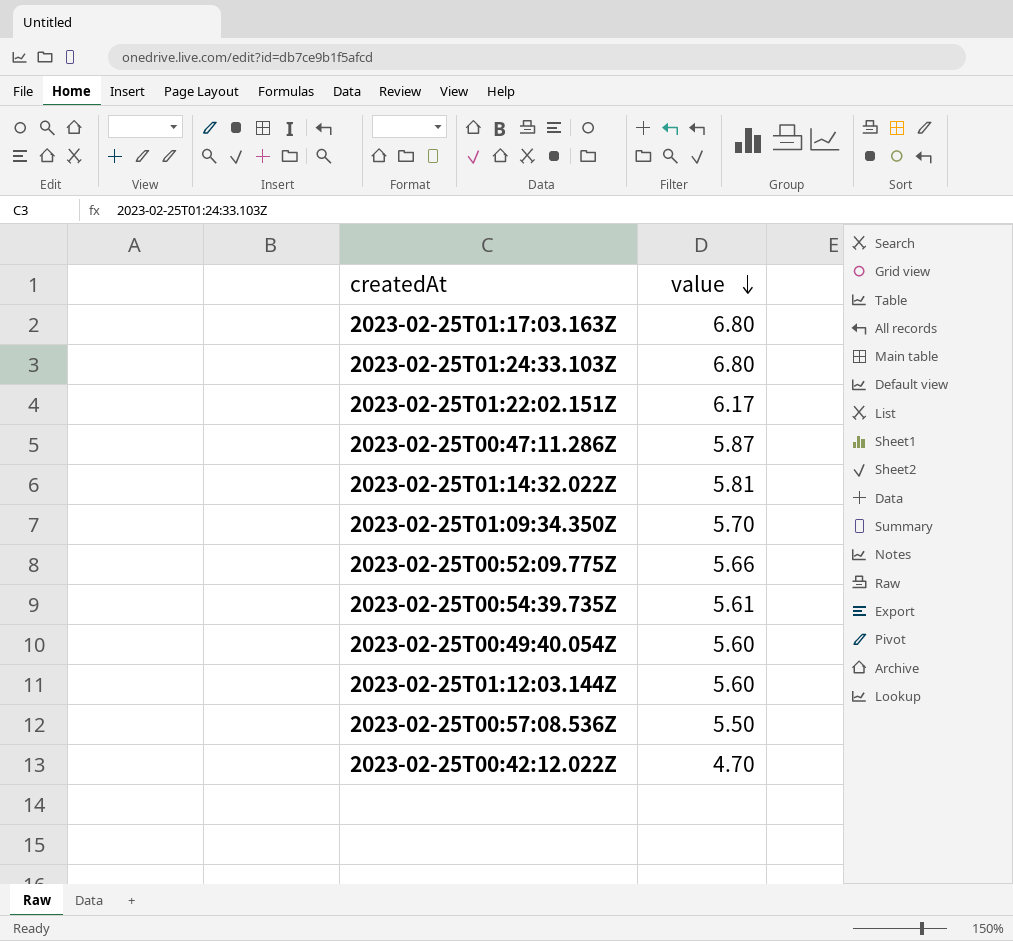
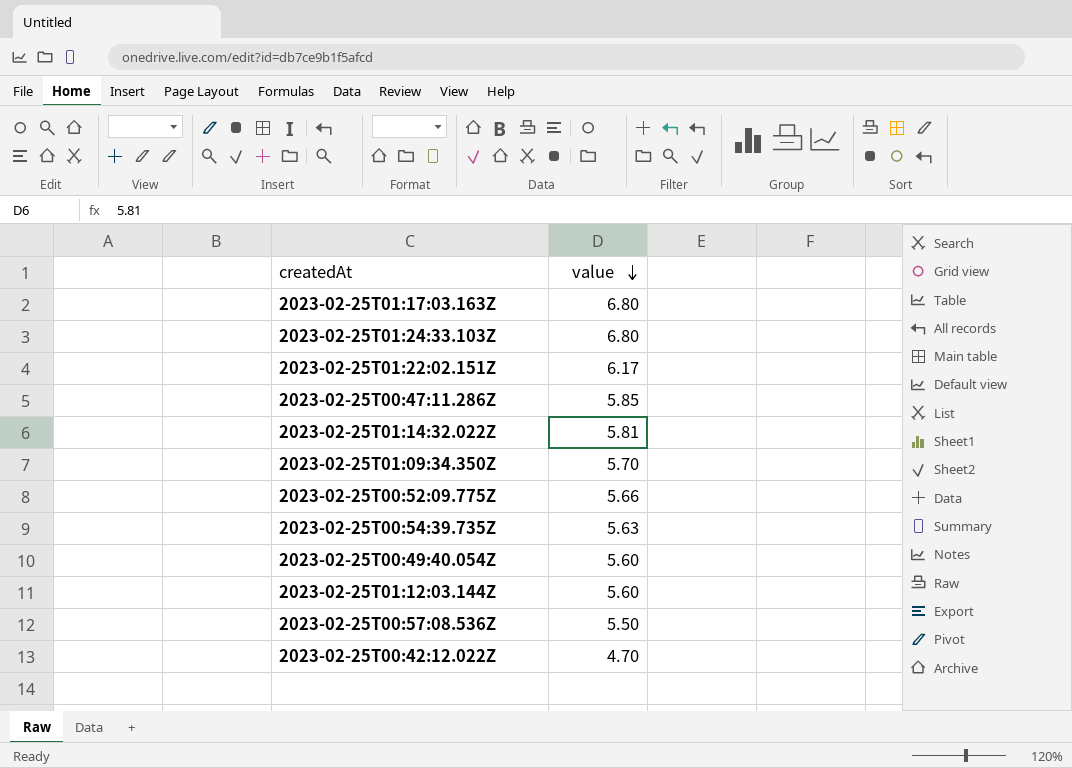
2023-02-25T00:47:11.286Z | value: 5.87 -> 5.85
2023-02-25T00:54:39.735Z | value: 5.61 -> 5.63

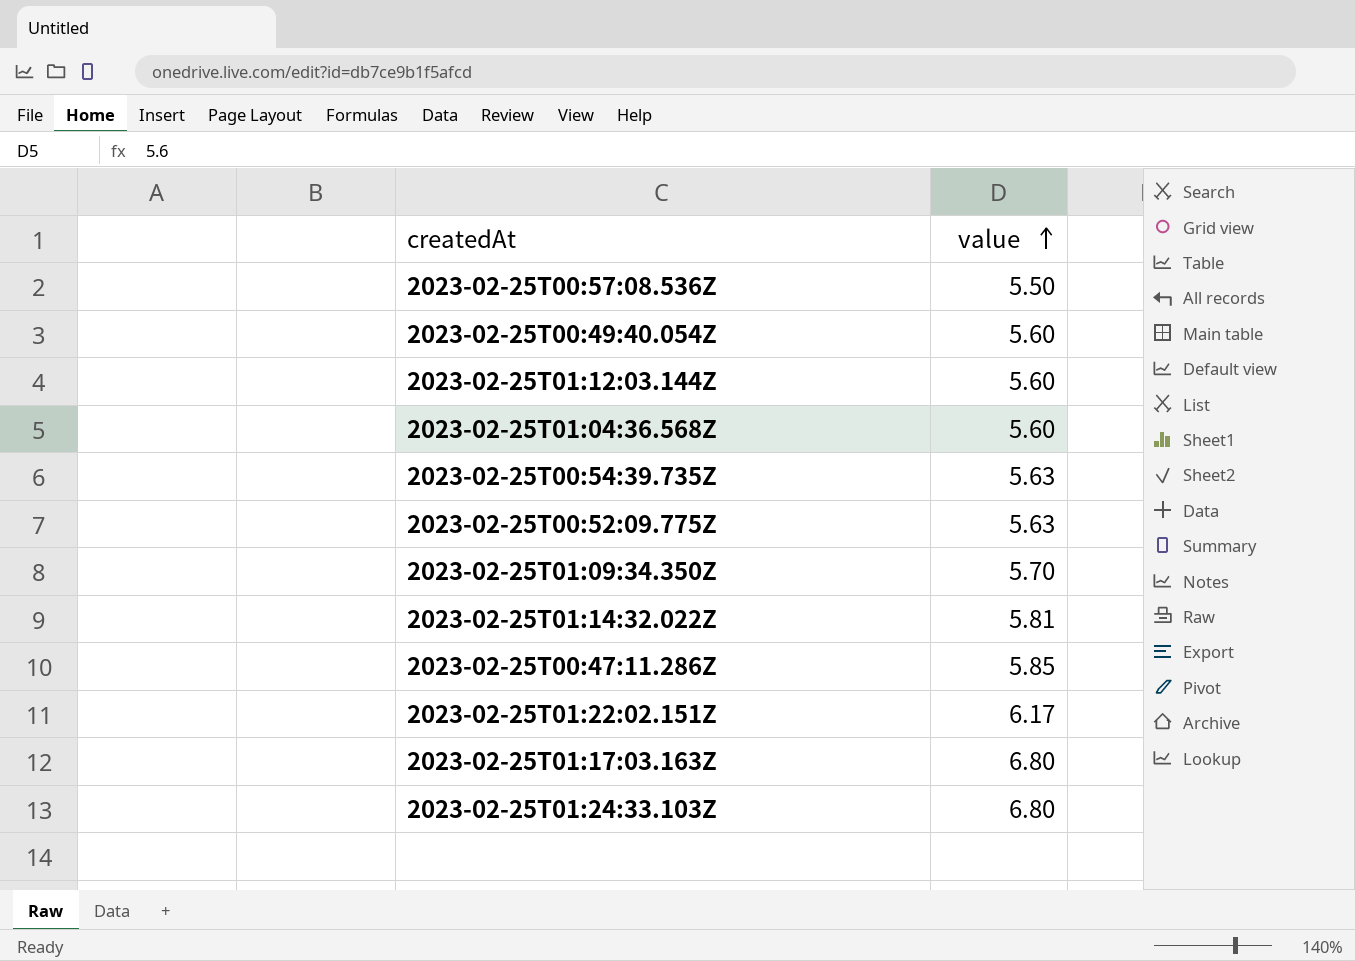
row order: value descending -> value ascending
row 2023-02-25T00:42:12.022Z: 4.70 -> none
row 2023-02-25T01:04:36.568Z: none -> 5.60
2023-02-25T00:52:09.775Z | value: 5.66 -> 5.63

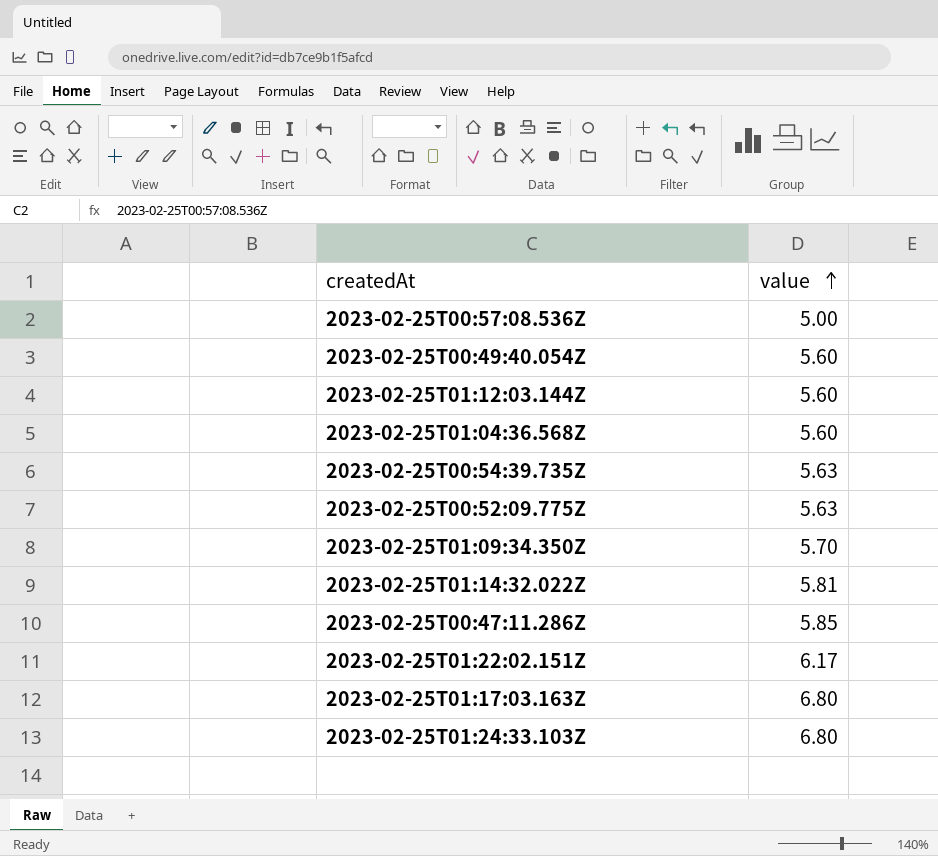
2023-02-25T00:57:08.536Z | value: 5.50 -> 5.00

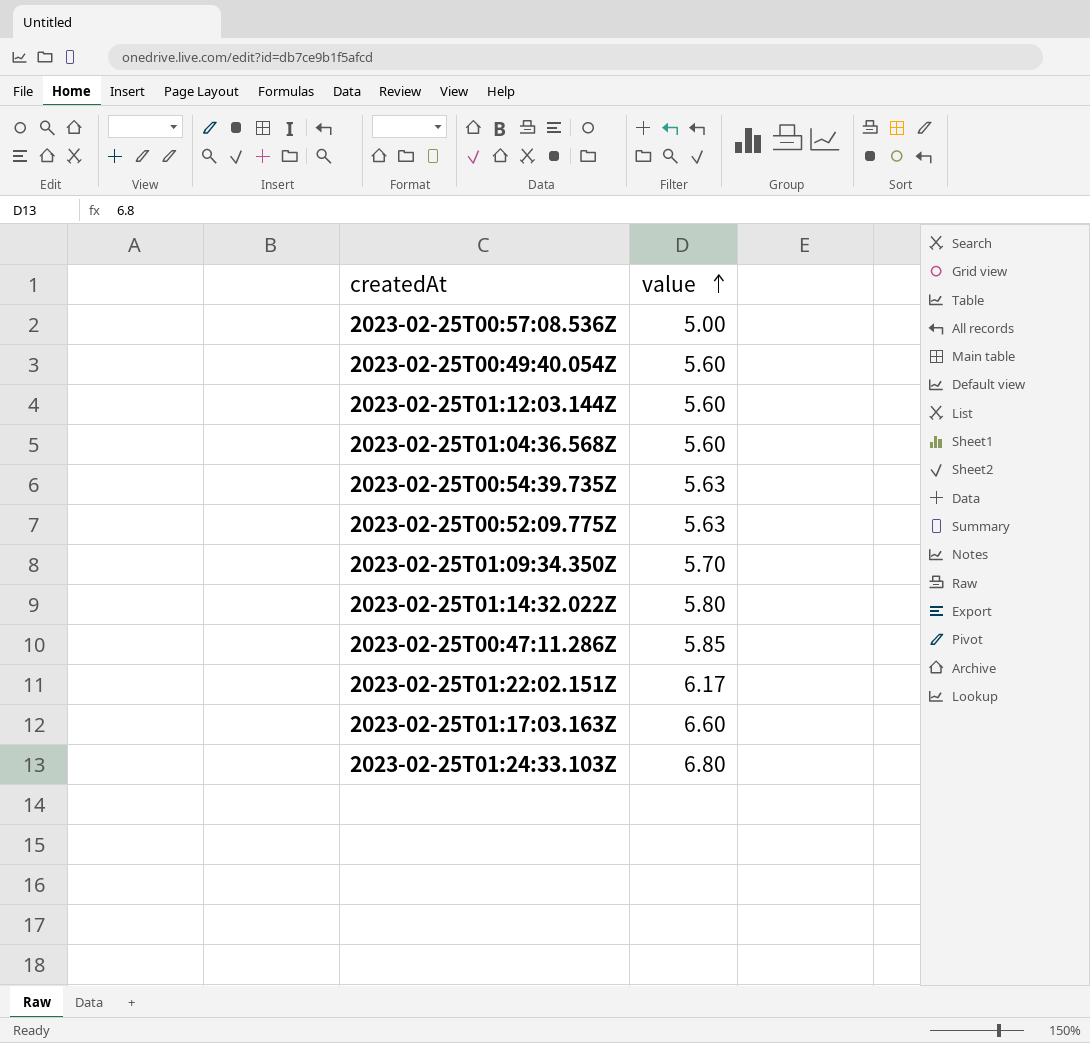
2023-02-25T01:14:32.022Z | value: 5.81 -> 5.80
2023-02-25T01:17:03.163Z | value: 6.80 -> 6.60

